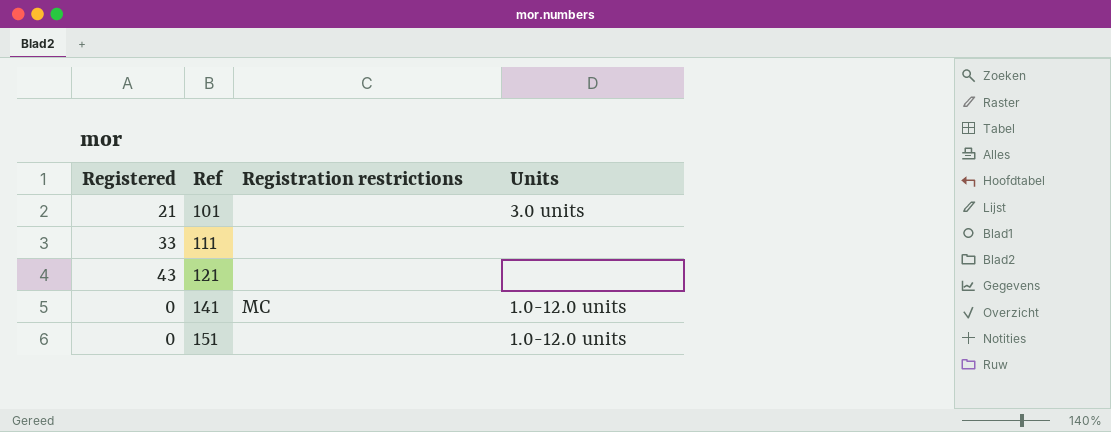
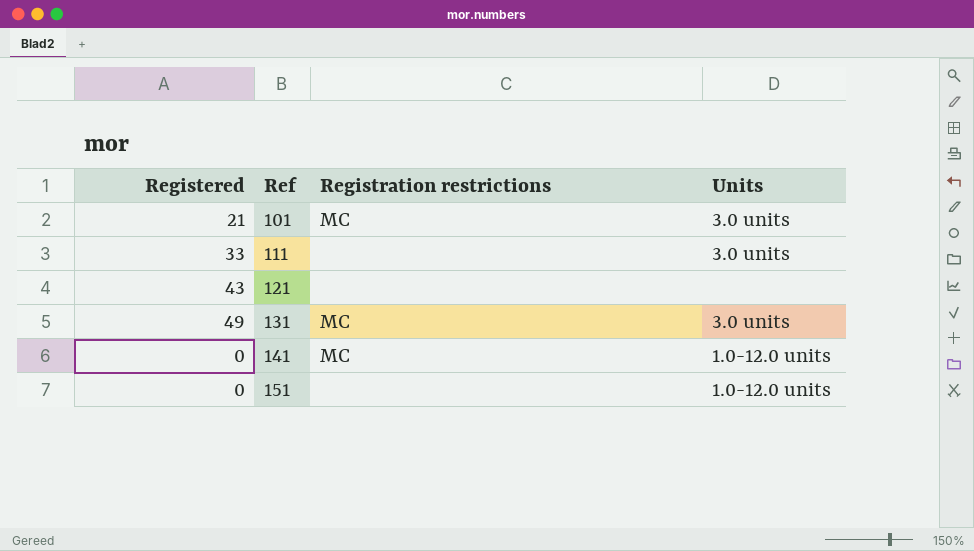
101 | Registration restrictions: none -> MC
111 | Units: none -> 3.0 units
row 131: none -> 49 | MC | 3.0 units

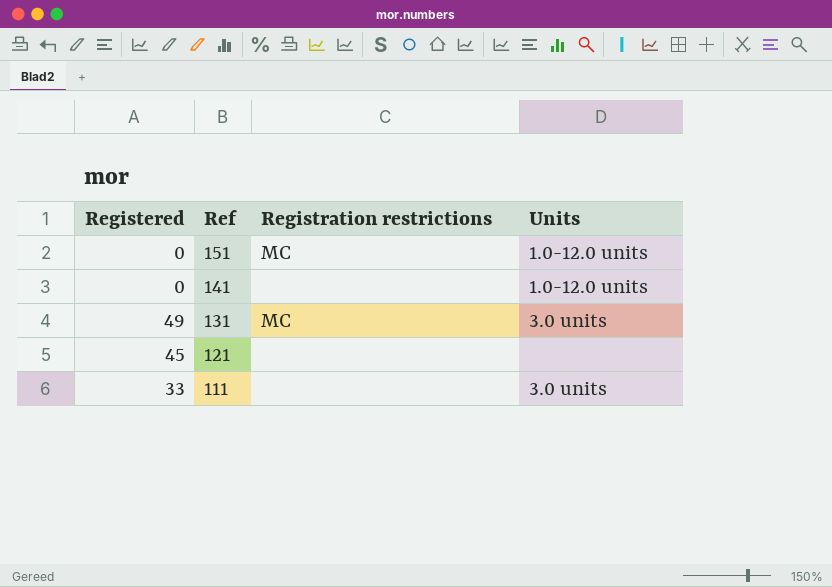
row order: Ref ascending -> Ref descending
row 101: 21 | MC | 3.0 units -> none
151 | Registration restrictions: none -> MC
141 | Registration restrictions: MC -> none
121 | Registered: 43 -> 45

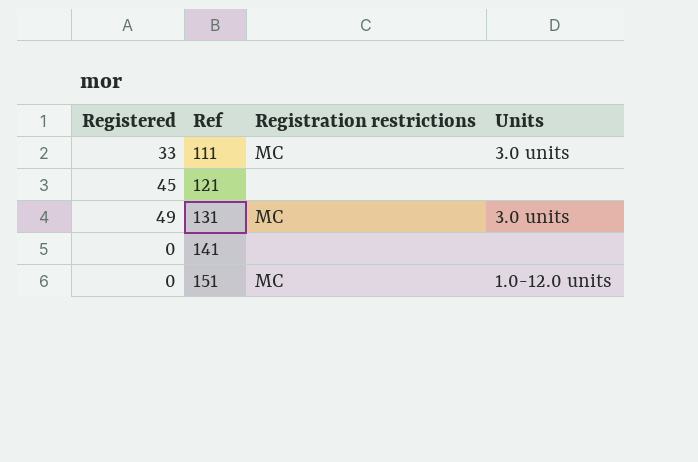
row order: Ref descending -> Ref ascending
111 | Registration restrictions: none -> MC
141 | Units: 1.0-12.0 units -> none

